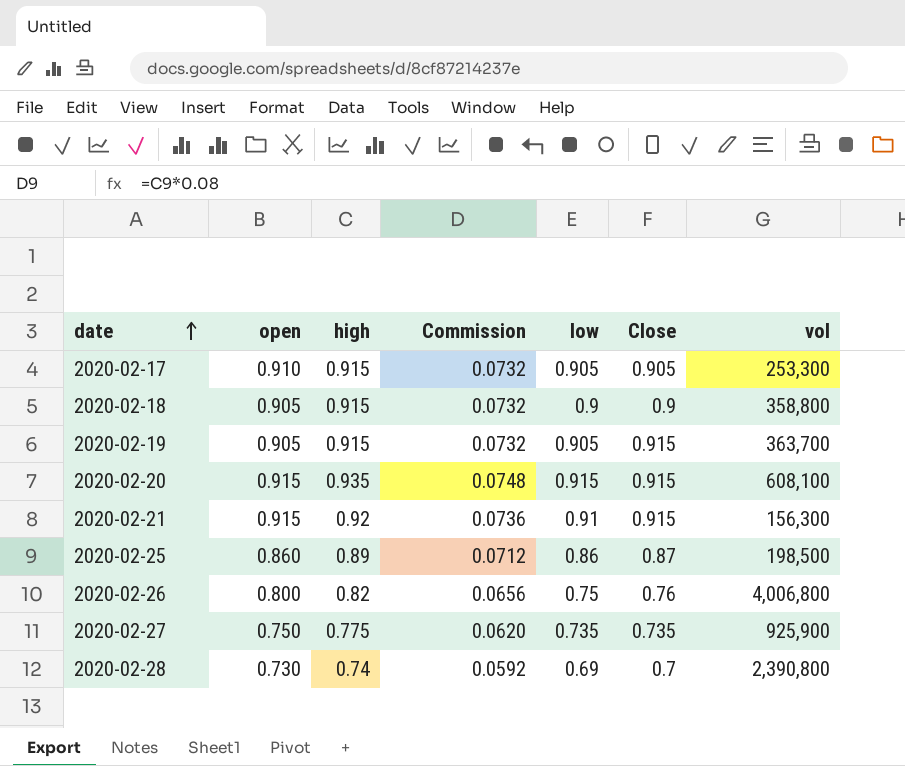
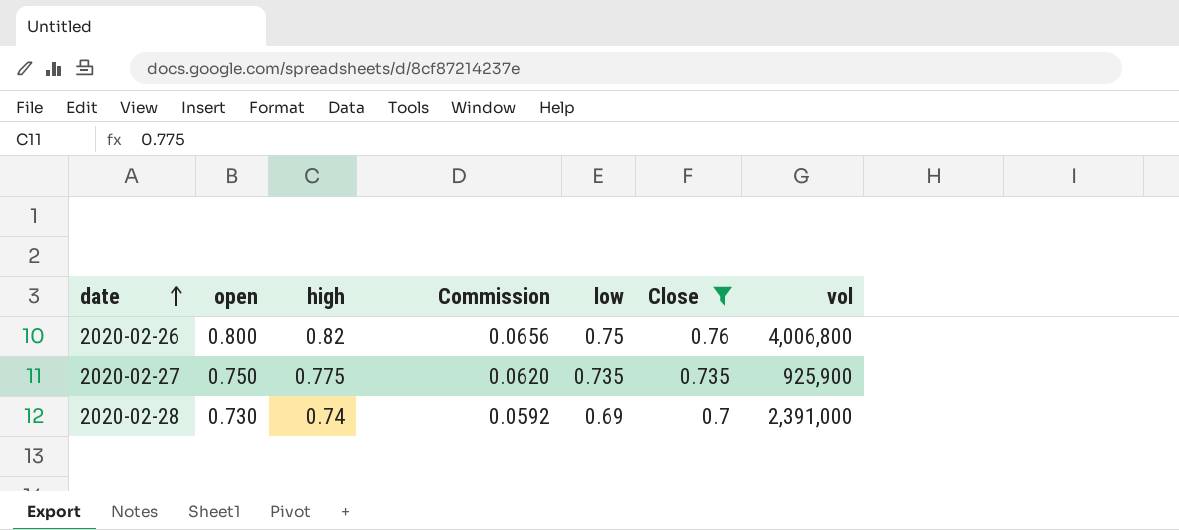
filter: none -> Close <= 0.76
2020-02-28 | vol: 2,390,800 -> 2,391,000

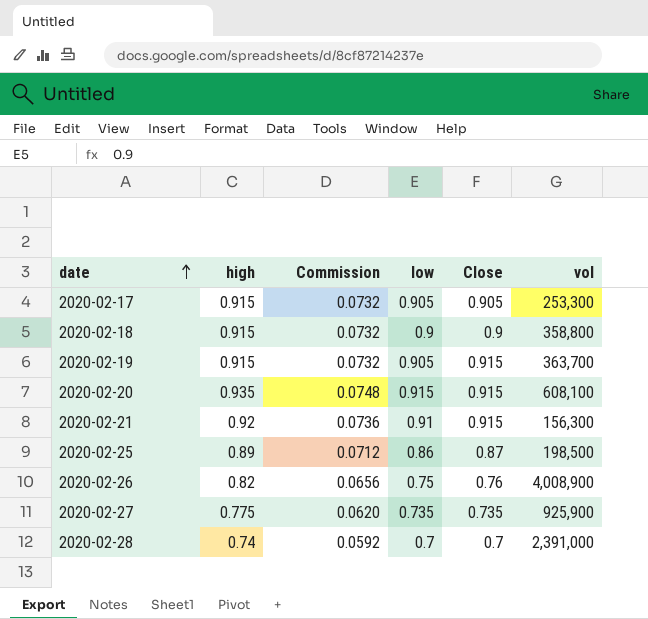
filter: Close <= 0.76 -> none
column open | position: 2 -> none
2020-02-26 | vol: 4,006,800 -> 4,008,900
2020-02-28 | low: 0.69 -> 0.7

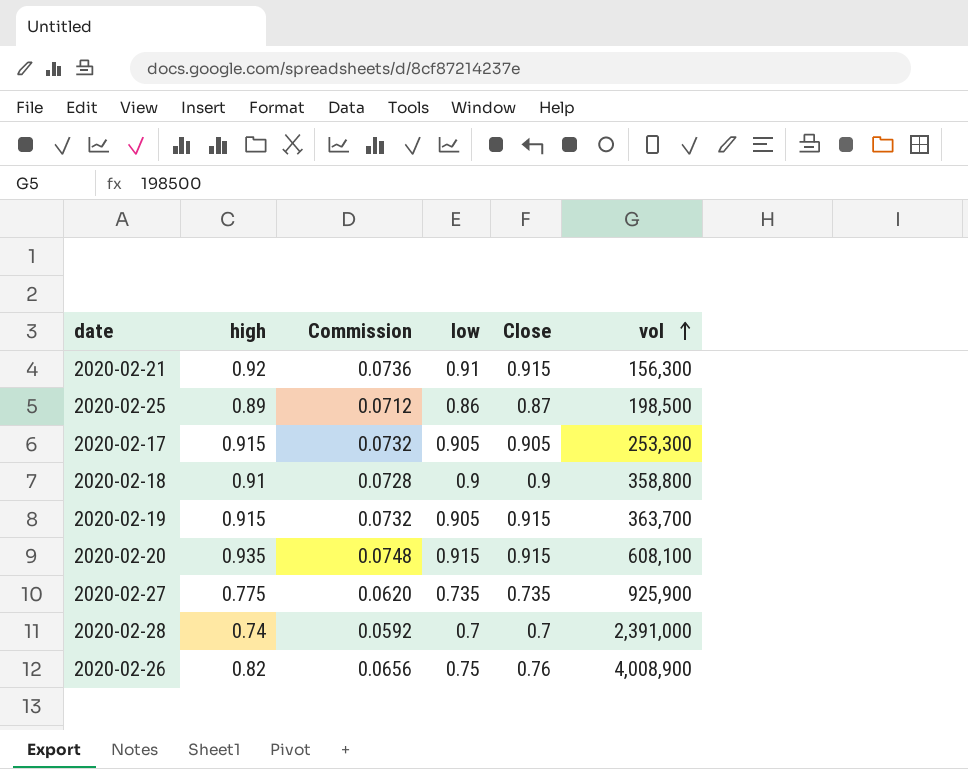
row order: date ascending -> vol ascending
2020-02-18 | high: 0.915 -> 0.91
2020-02-18 | Commission: 0.0732 -> 0.0728

